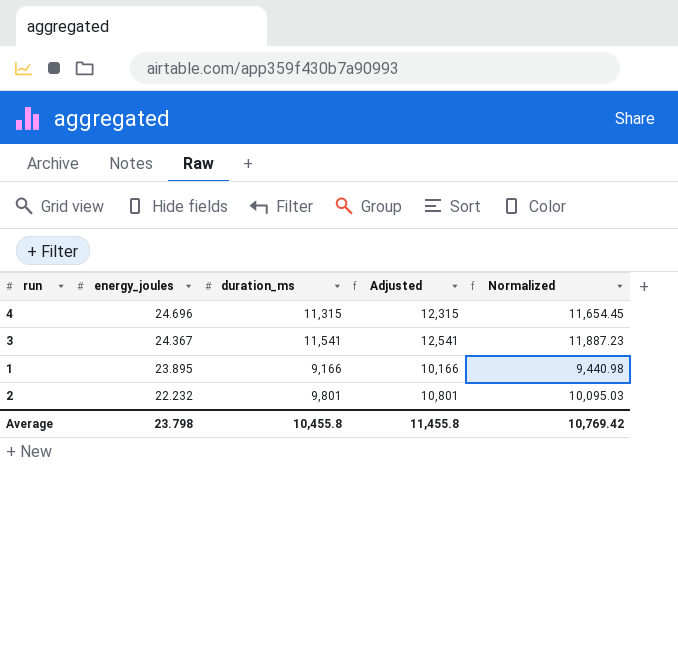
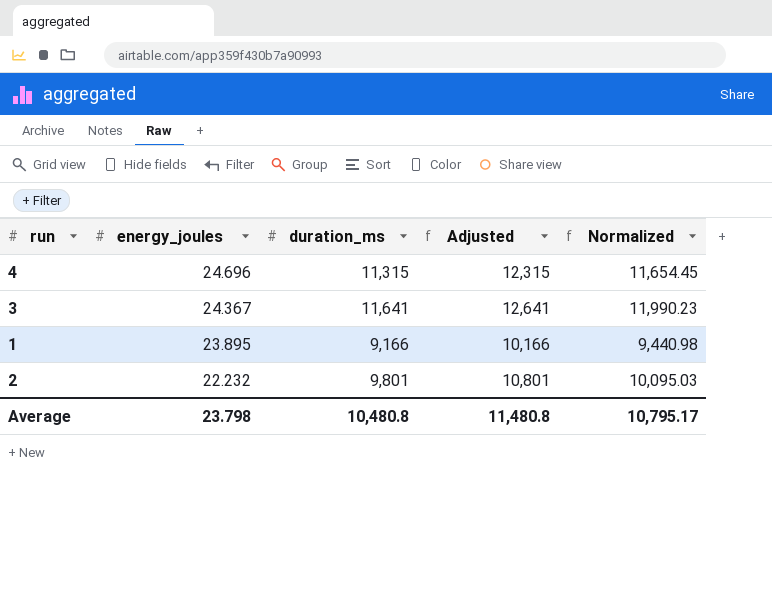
3 | duration_ms: 11,541 -> 11,641
3 | Adjusted: 12,541 -> 12,641
3 | Normalized: 11,887.23 -> 11,990.23
Average | duration_ms: 10,455.8 -> 10,480.8
Average | Adjusted: 11,455.8 -> 11,480.8
Average | Normalized: 10,769.42 -> 10,795.17

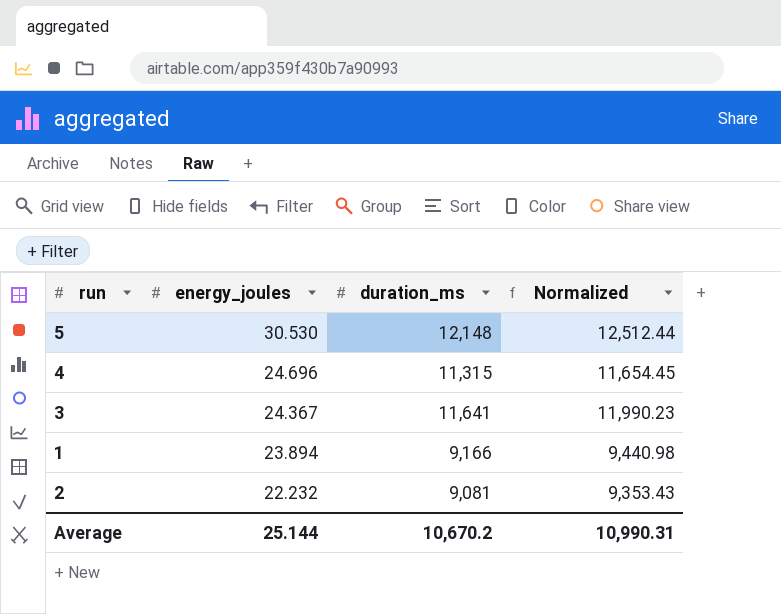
column Adjusted | formula: [duration_ms] + 1000 -> none
row 5: none -> 30.530 | 12,148 | 12,512.44
1 | energy_joules: 23.895 -> 23.894
2 | duration_ms: 9,801 -> 9,081
2 | Normalized: 10,095.03 -> 9,353.43
Average | energy_joules: 23.798 -> 25.144
Average | duration_ms: 10,480.8 -> 10,670.2
Average | Normalized: 10,795.17 -> 10,990.31

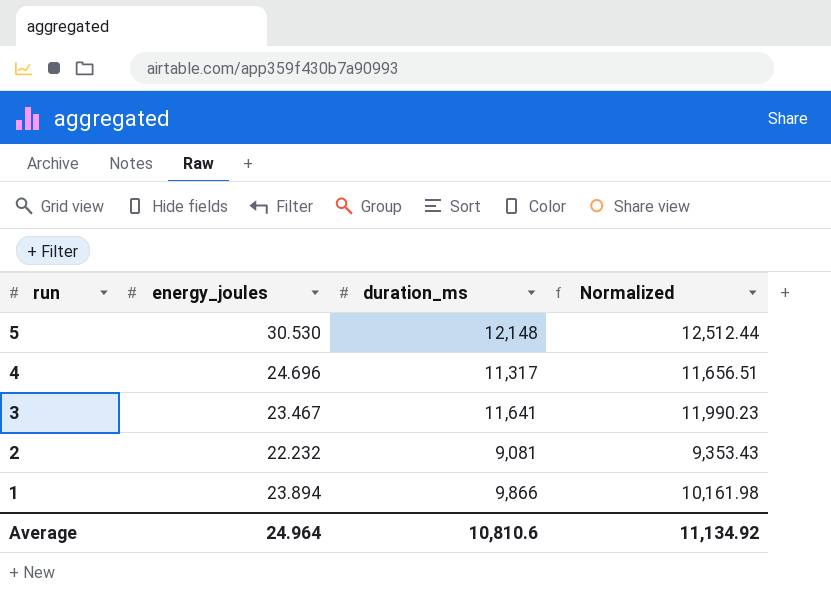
row order: energy_joules descending -> run descending
4 | duration_ms: 11,315 -> 11,317
4 | Normalized: 11,654.45 -> 11,656.51
3 | energy_joules: 24.367 -> 23.467
1 | duration_ms: 9,166 -> 9,866
1 | Normalized: 9,440.98 -> 10,161.98
Average | energy_joules: 25.144 -> 24.964
Average | duration_ms: 10,670.2 -> 10,810.6
Average | Normalized: 10,990.31 -> 11,134.92

